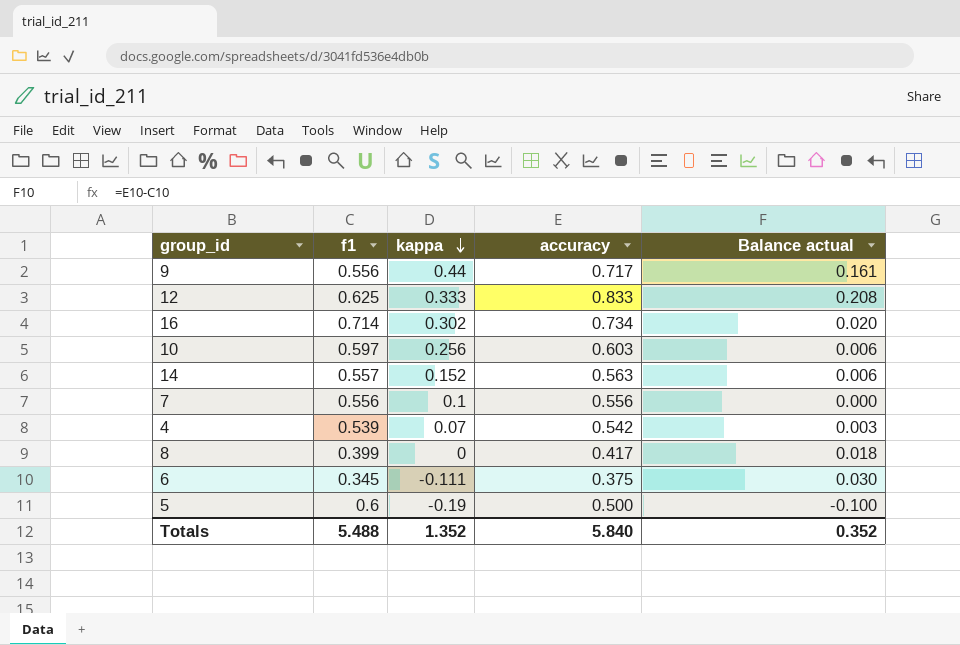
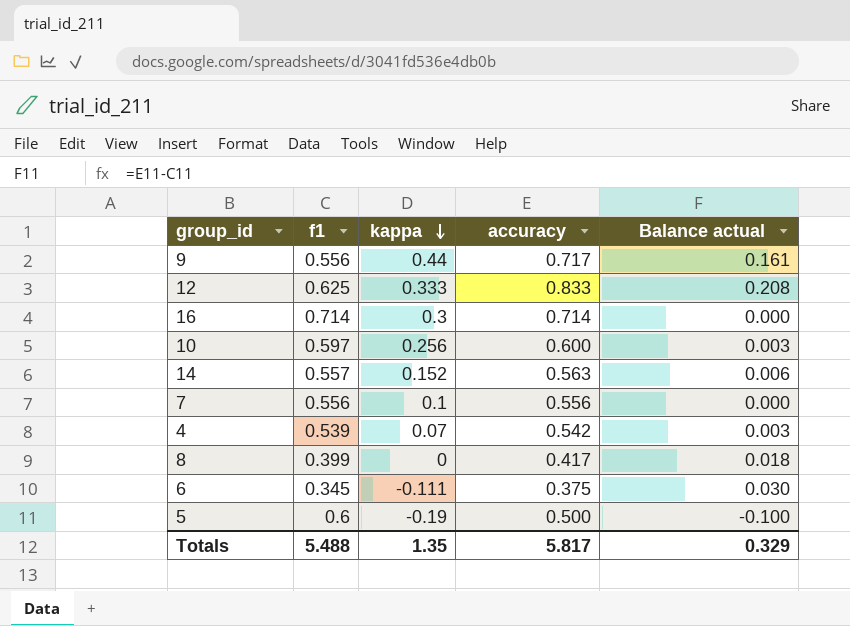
16 | kappa: 0.302 -> 0.3
16 | accuracy: 0.734 -> 0.714
16 | Balance actual: 0.020 -> 0.000
10 | accuracy: 0.603 -> 0.600
10 | Balance actual: 0.006 -> 0.003
Totals | kappa: 1.352 -> 1.35
Totals | accuracy: 5.840 -> 5.817
Totals | Balance actual: 0.352 -> 0.329

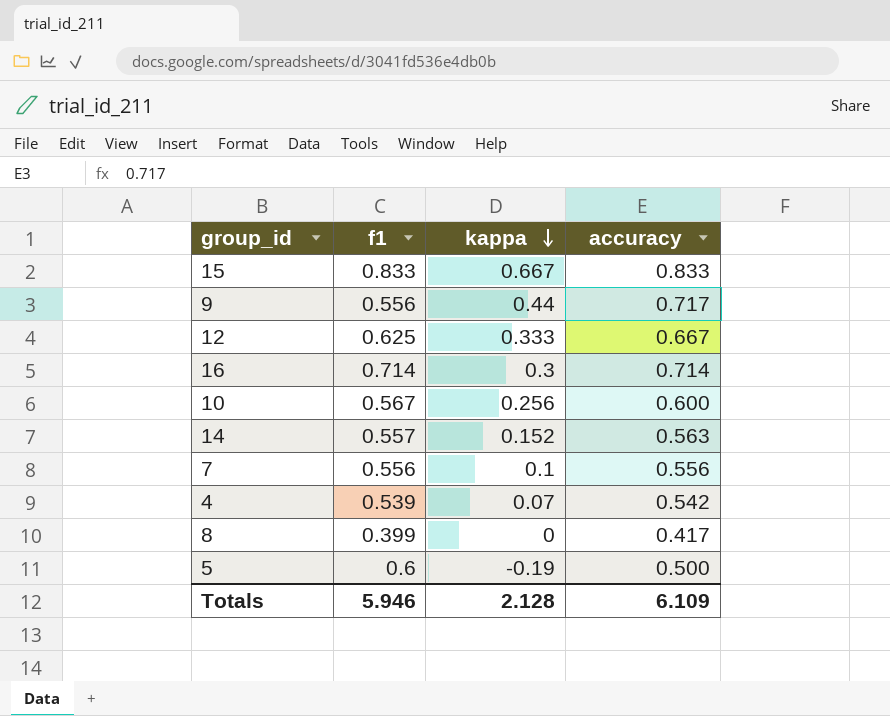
column Balance actual | formula: [accuracy] - [f1] -> none
row 6: 0.345 | -0.111 | 0.375 | 0.030 -> none
row 15: none -> 0.833 | 0.667 | 0.833
12 | accuracy: 0.833 -> 0.667
10 | f1: 0.597 -> 0.567
Totals | f1: 5.488 -> 5.946
Totals | kappa: 1.35 -> 2.128
Totals | accuracy: 5.817 -> 6.109

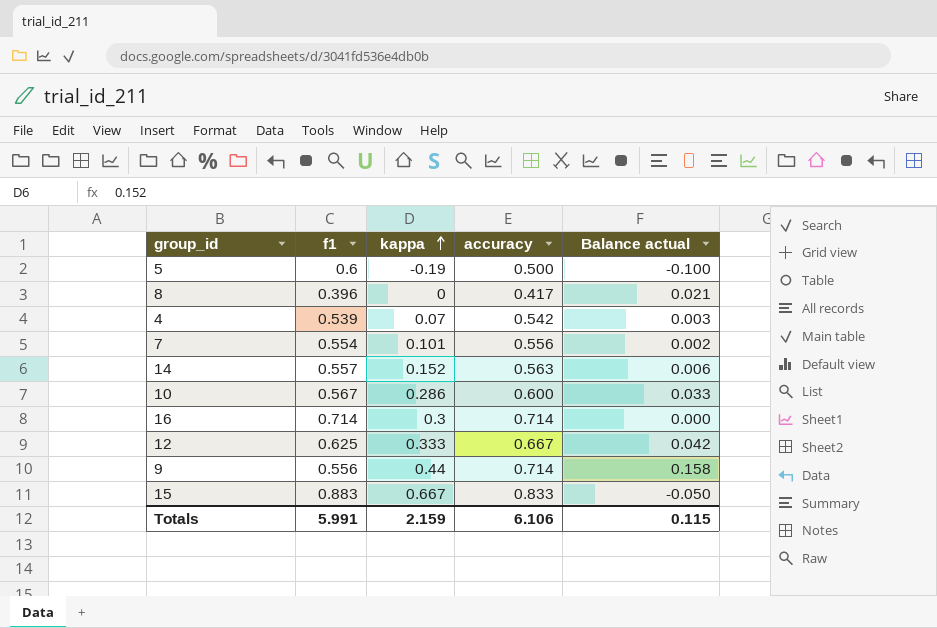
row order: kappa descending -> kappa ascending
column Balance actual | formula: none -> [accuracy] - [f1]
8 | f1: 0.399 -> 0.396
7 | f1: 0.556 -> 0.554
7 | kappa: 0.1 -> 0.101
10 | kappa: 0.256 -> 0.286
9 | accuracy: 0.717 -> 0.714
15 | f1: 0.833 -> 0.883
Totals | f1: 5.946 -> 5.991
Totals | kappa: 2.128 -> 2.159
Totals | accuracy: 6.109 -> 6.106

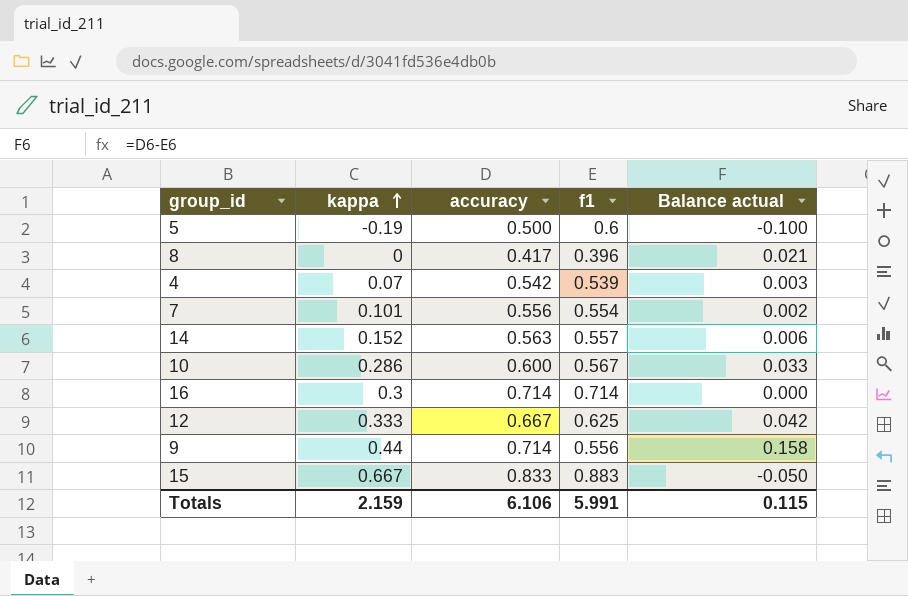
column f1 | position: 2 -> 4

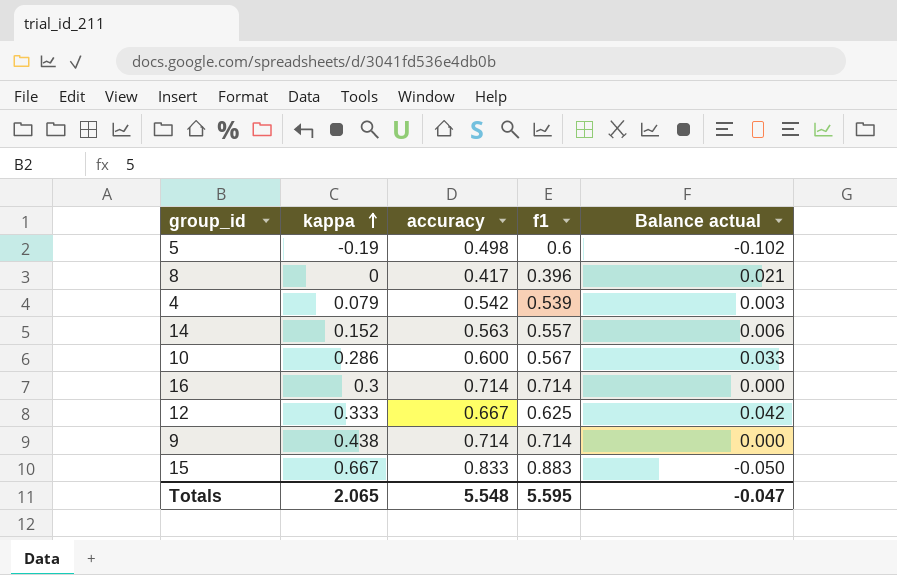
row 7: 0.101 | 0.556 | 0.554 | 0.002 -> none
5 | accuracy: 0.500 -> 0.498
5 | Balance actual: -0.100 -> -0.102
4 | kappa: 0.07 -> 0.079
9 | kappa: 0.44 -> 0.438
9 | f1: 0.556 -> 0.714
9 | Balance actual: 0.158 -> 0.000
Totals | kappa: 2.159 -> 2.065
Totals | accuracy: 6.106 -> 5.548
Totals | f1: 5.991 -> 5.595
Totals | Balance actual: 0.115 -> -0.047

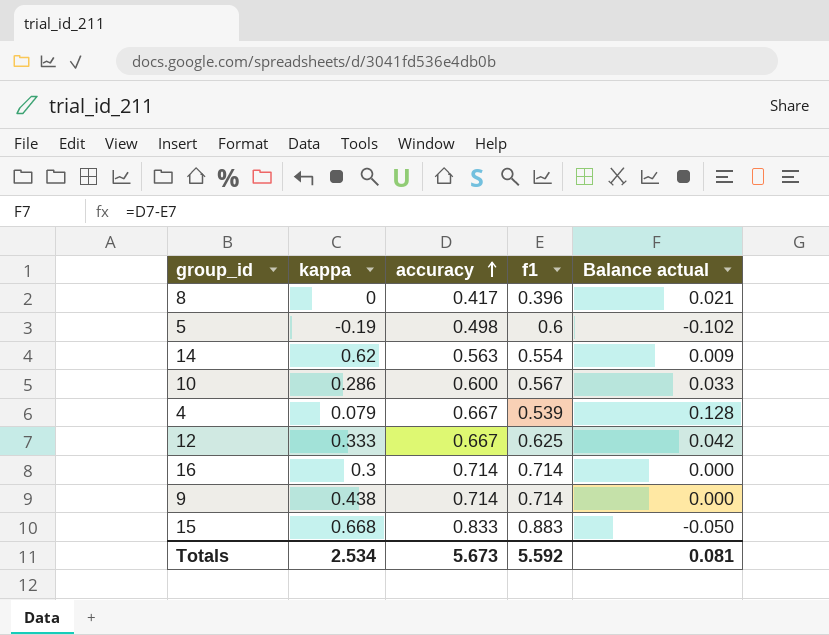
row order: kappa ascending -> accuracy ascending
14 | kappa: 0.152 -> 0.62
14 | f1: 0.557 -> 0.554
14 | Balance actual: 0.006 -> 0.009
4 | accuracy: 0.542 -> 0.667
4 | Balance actual: 0.003 -> 0.128
15 | kappa: 0.667 -> 0.668
Totals | kappa: 2.065 -> 2.534
Totals | accuracy: 5.548 -> 5.673
Totals | f1: 5.595 -> 5.592
Totals | Balance actual: -0.047 -> 0.081

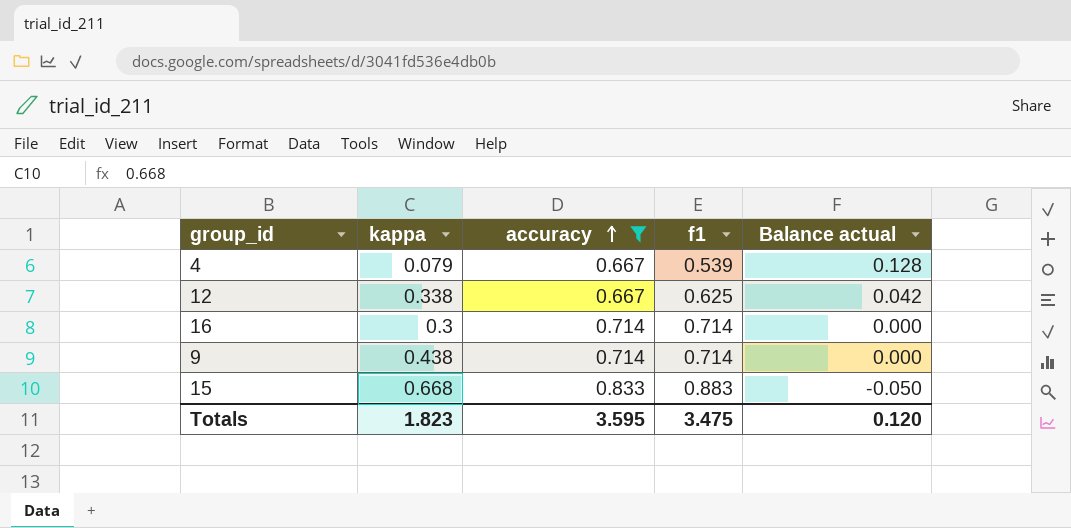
filter: none -> accuracy >= 0.667
12 | kappa: 0.333 -> 0.338
Totals | kappa: 2.534 -> 1.823
Totals | accuracy: 5.673 -> 3.595
Totals | f1: 5.592 -> 3.475
Totals | Balance actual: 0.081 -> 0.120

